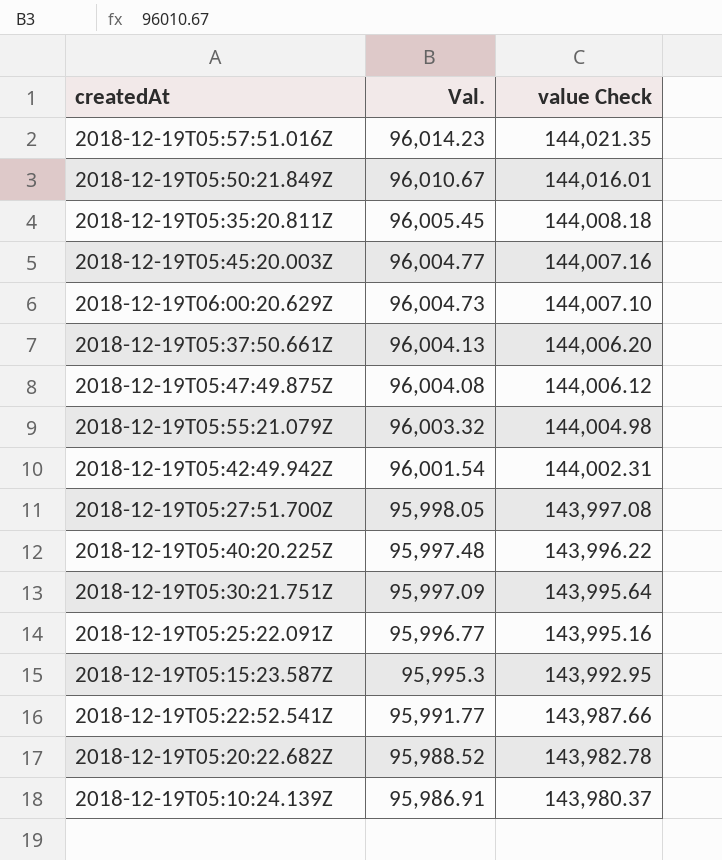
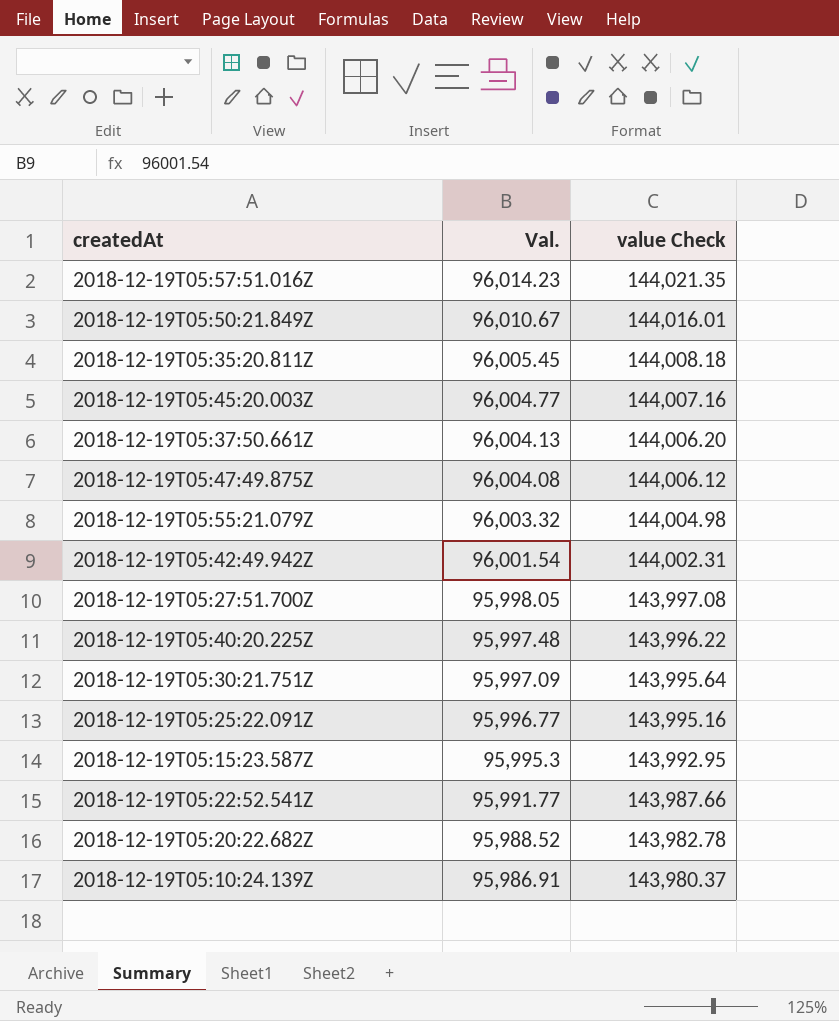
row 2018-12-19T06:00:20.629Z: 96,004.73 | 144,007.10 -> none

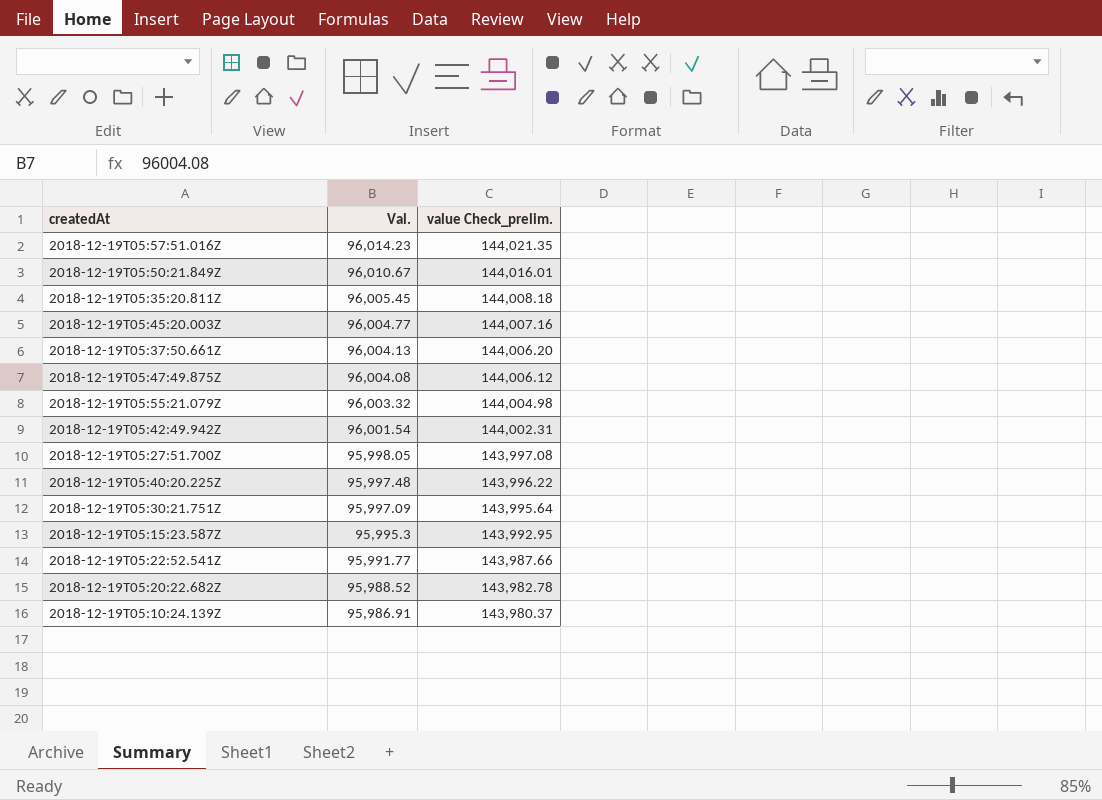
column name: value Check -> value Check_prelim.
row 2018-12-19T05:25:22.091Z: 95,996.77 | 143,995.16 -> none

